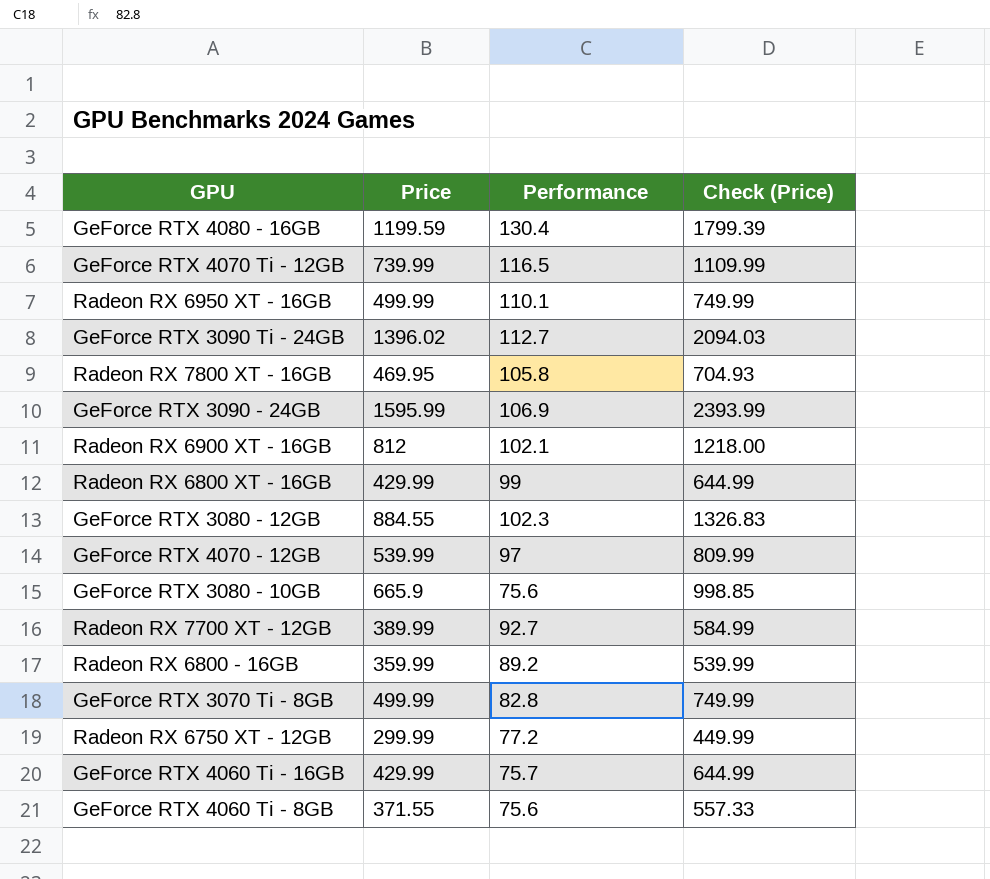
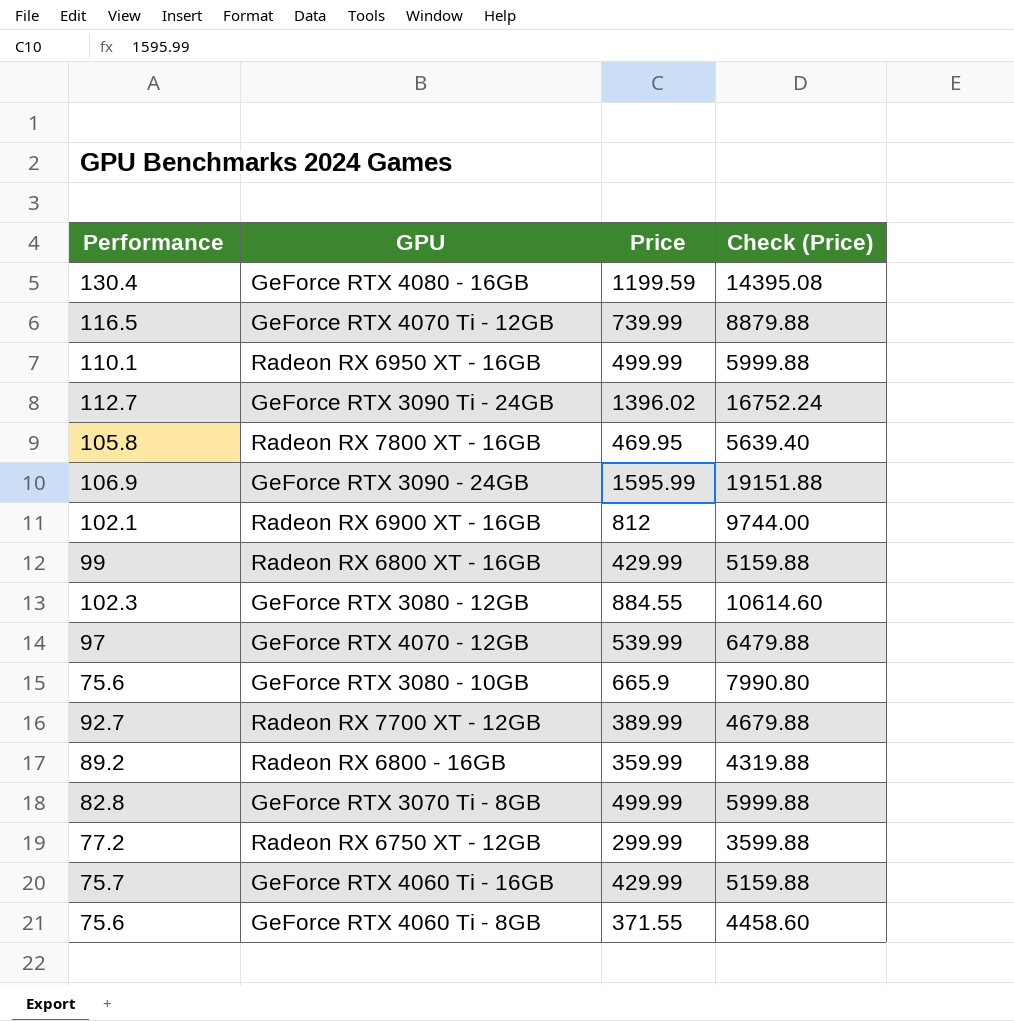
column Performance | position: 3 -> 1
column Check (Price) | formula: [Price] * 1.5 -> [Price] * 12

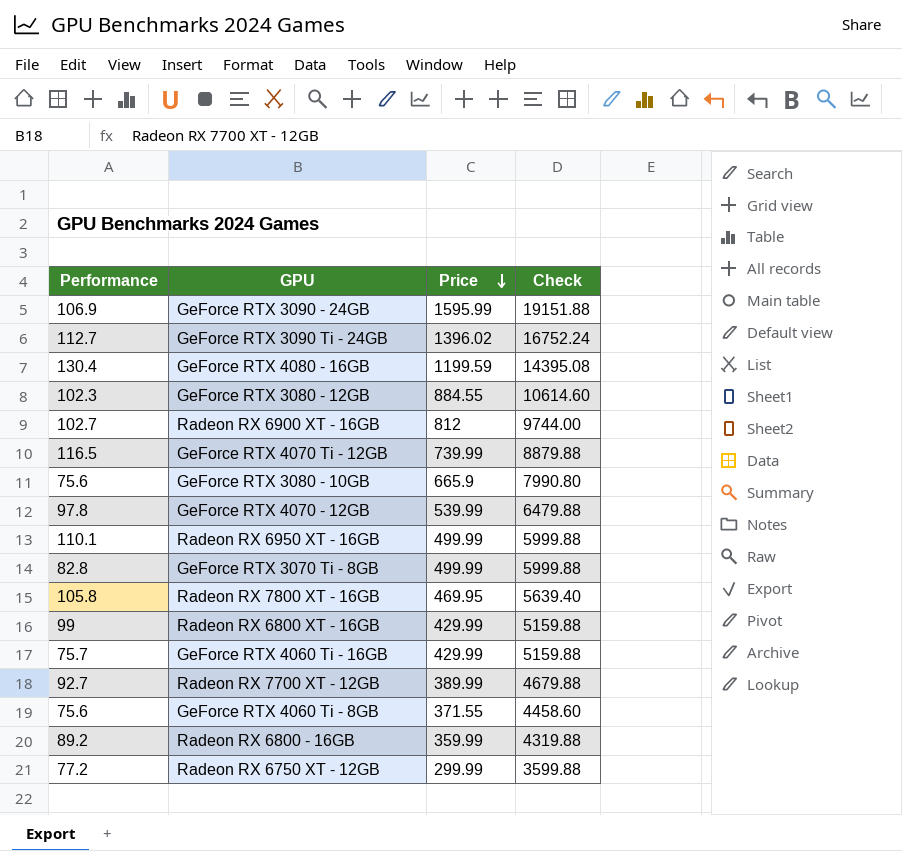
row order: none -> Price descending
column name: Check (Price) -> Check
Radeon RX 6900 XT - 16GB | Performance: 102.1 -> 102.7
GeForce RTX 4070 - 12GB | Performance: 97 -> 97.8

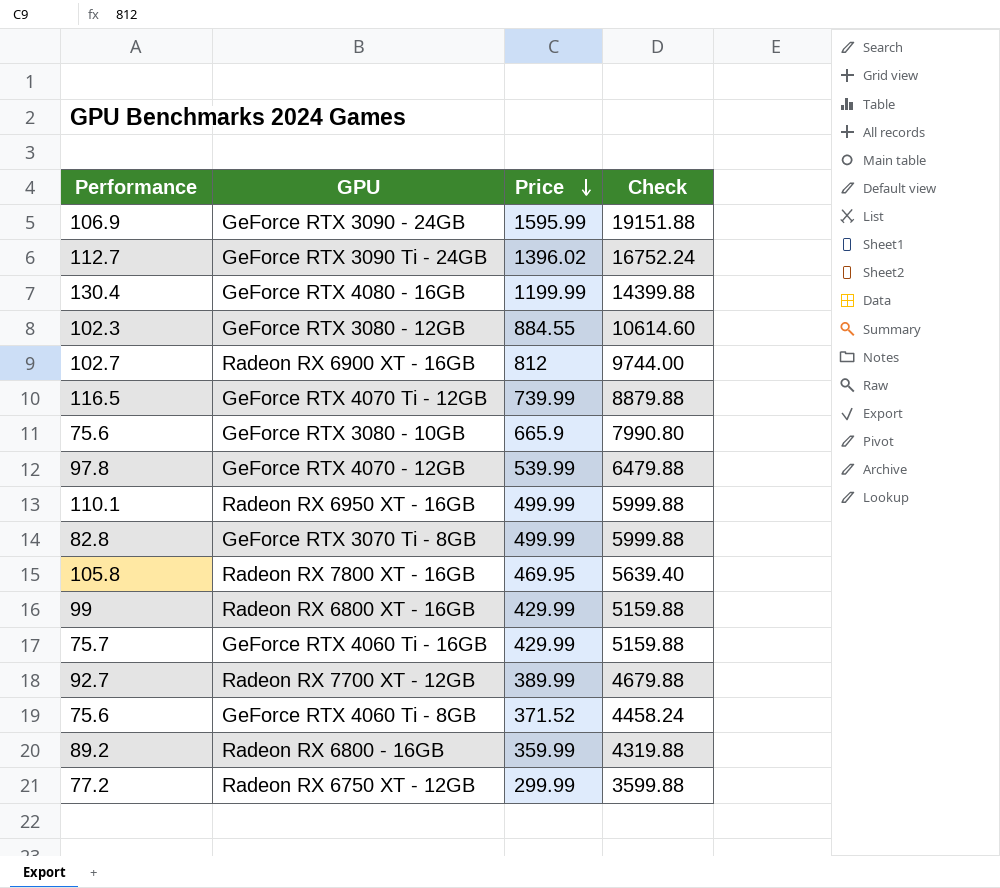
GeForce RTX 4080 - 16GB | Price: 1199.59 -> 1199.99
GeForce RTX 4080 - 16GB | Check: 14395.08 -> 14399.88
GeForce RTX 4060 Ti - 8GB | Price: 371.55 -> 371.52
GeForce RTX 4060 Ti - 8GB | Check: 4458.60 -> 4458.24

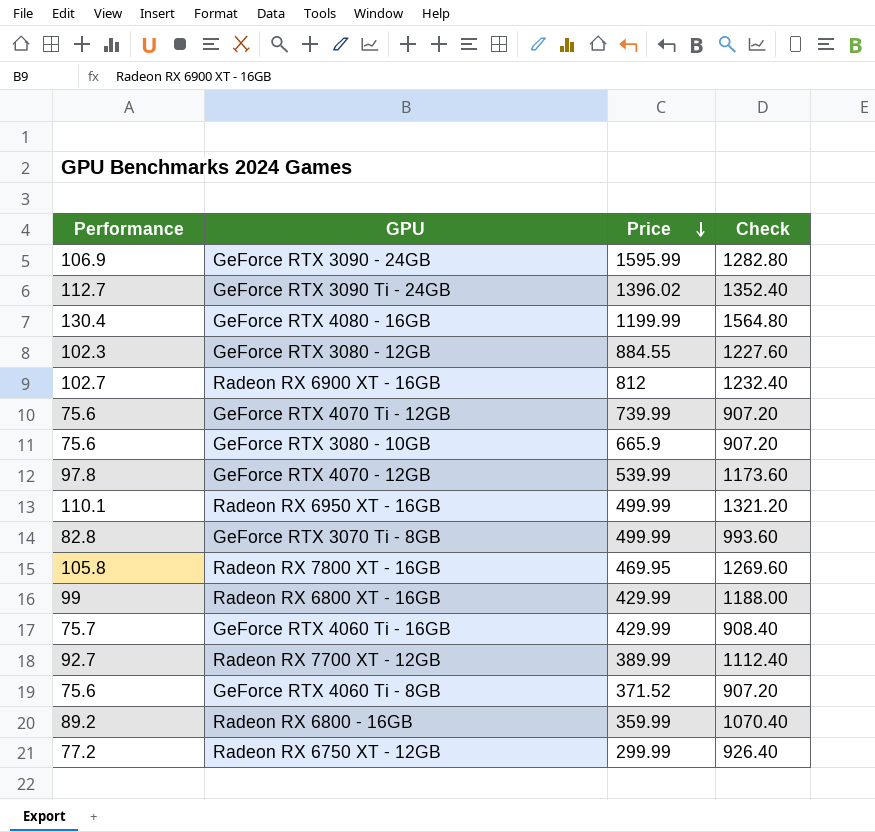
column Check | formula: [Price] * 12 -> [Performance] * 12
GeForce RTX 4070 Ti - 12GB | Performance: 116.5 -> 75.6

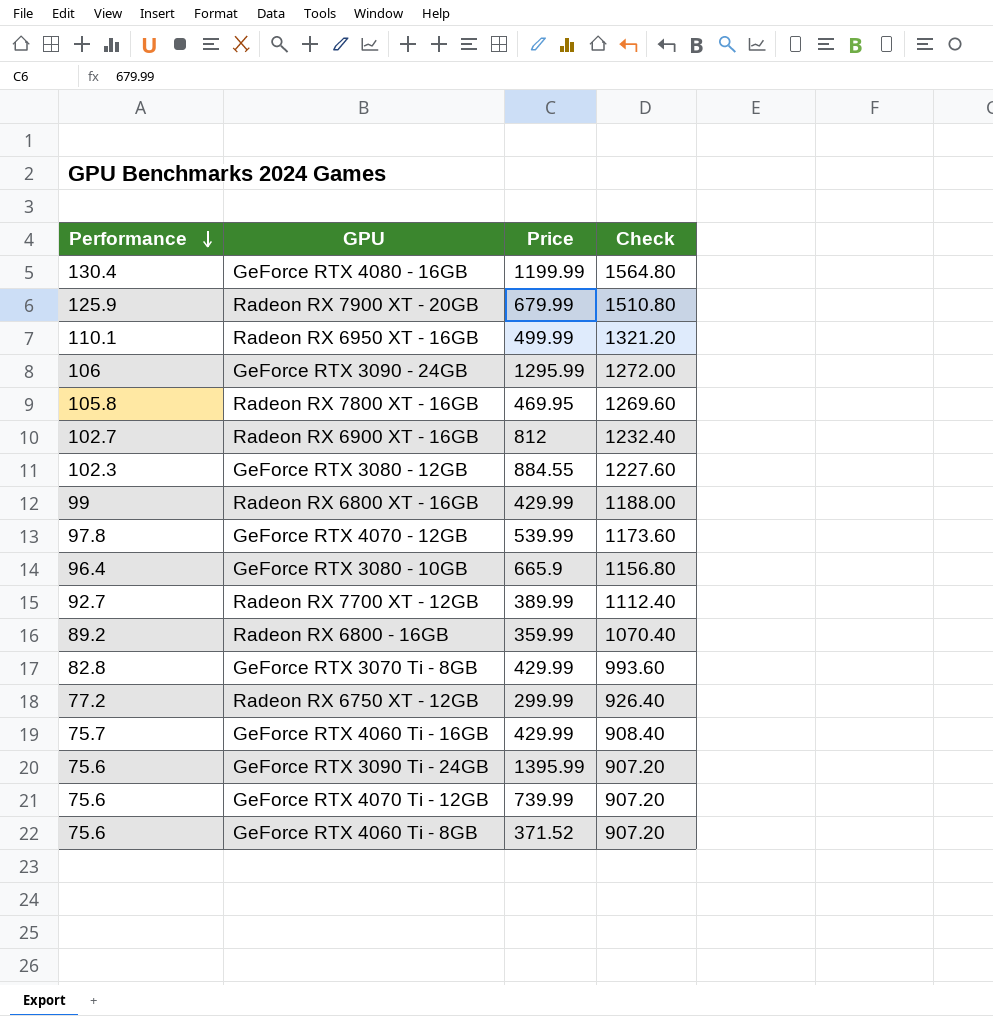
row order: Price descending -> Performance descending
row Radeon RX 7900 XT - 20GB: none -> 125.9 | 679.99 | 1510.80
GeForce RTX 3090 - 24GB | Performance: 106.9 -> 106
GeForce RTX 3090 - 24GB | Price: 1595.99 -> 1295.99
GeForce RTX 3090 - 24GB | Check: 1282.80 -> 1272.00
GeForce RTX 3080 - 10GB | Performance: 75.6 -> 96.4
GeForce RTX 3080 - 10GB | Check: 907.20 -> 1156.80
GeForce RTX 3070 Ti - 8GB | Price: 499.99 -> 429.99
GeForce RTX 3090 Ti - 24GB | Performance: 112.7 -> 75.6
GeForce RTX 3090 Ti - 24GB | Price: 1396.02 -> 1395.99
GeForce RTX 3090 Ti - 24GB | Check: 1352.40 -> 907.20

